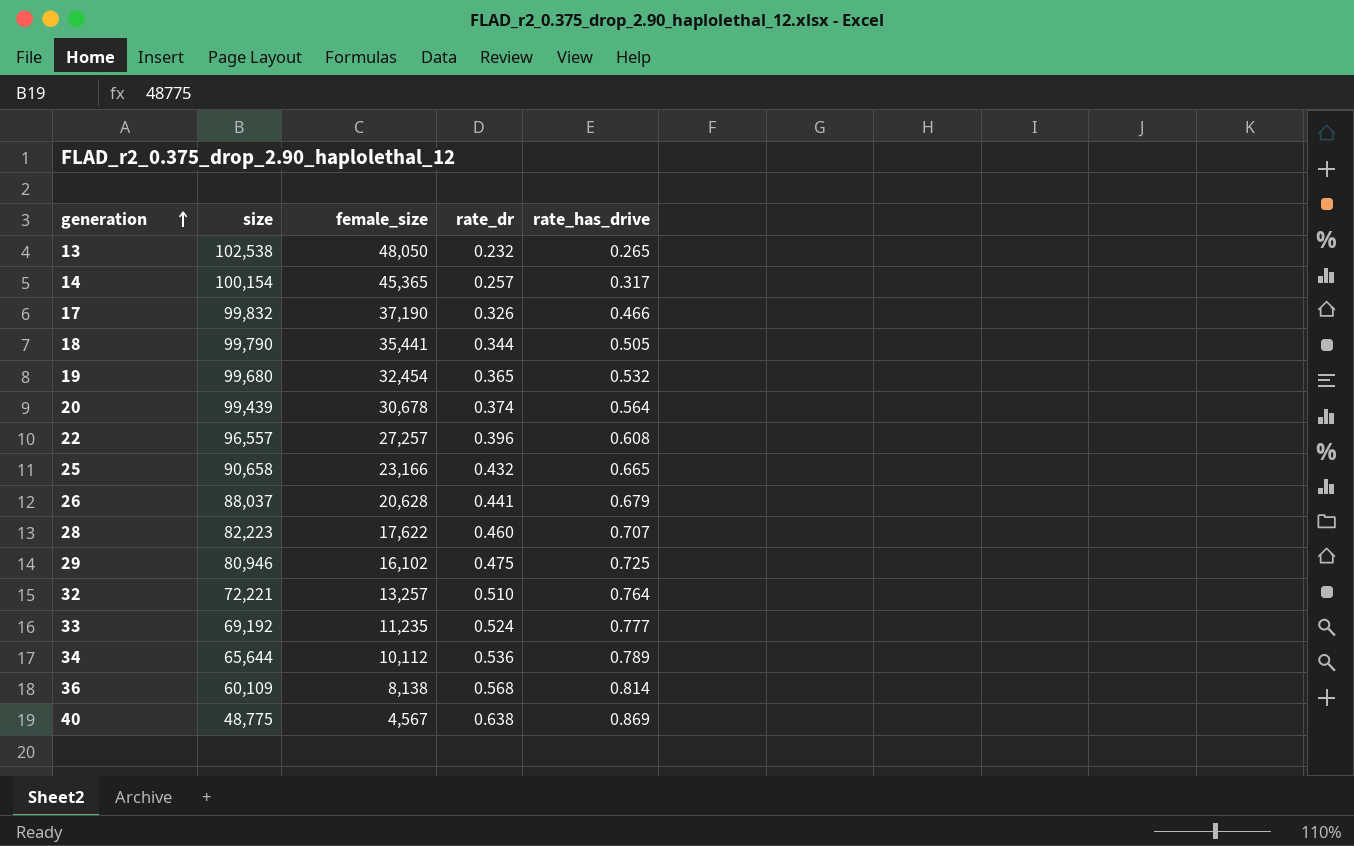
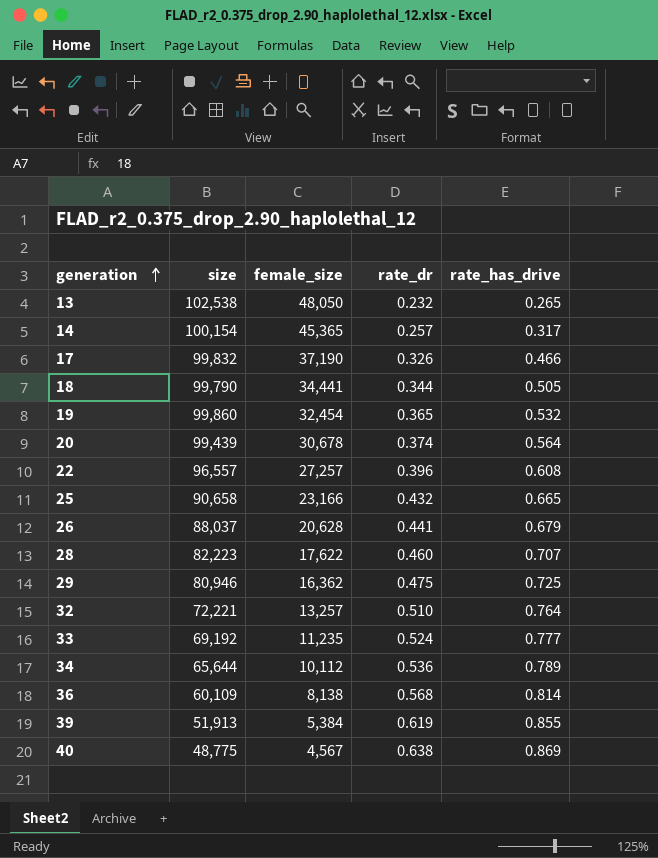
18 | female_size: 35,441 -> 34,441
19 | size: 99,680 -> 99,860
29 | female_size: 16,102 -> 16,362
row 39: none -> 51,913 | 5,384 | 0.619 | 0.855

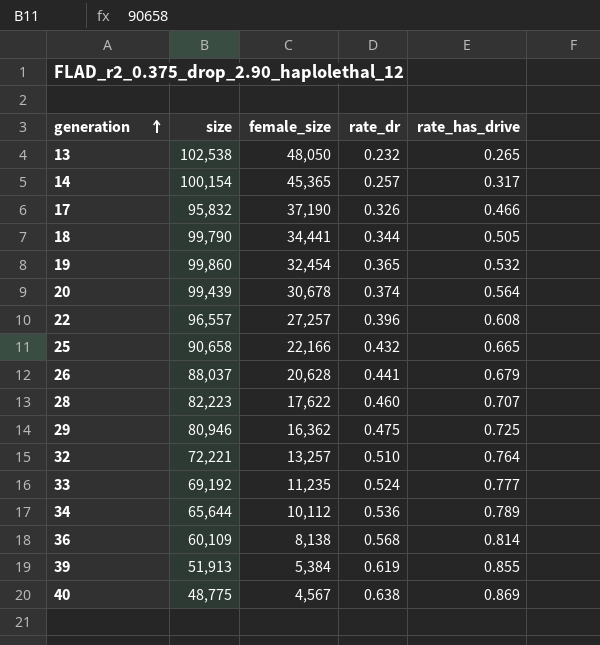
17 | size: 99,832 -> 95,832
25 | female_size: 23,166 -> 22,166

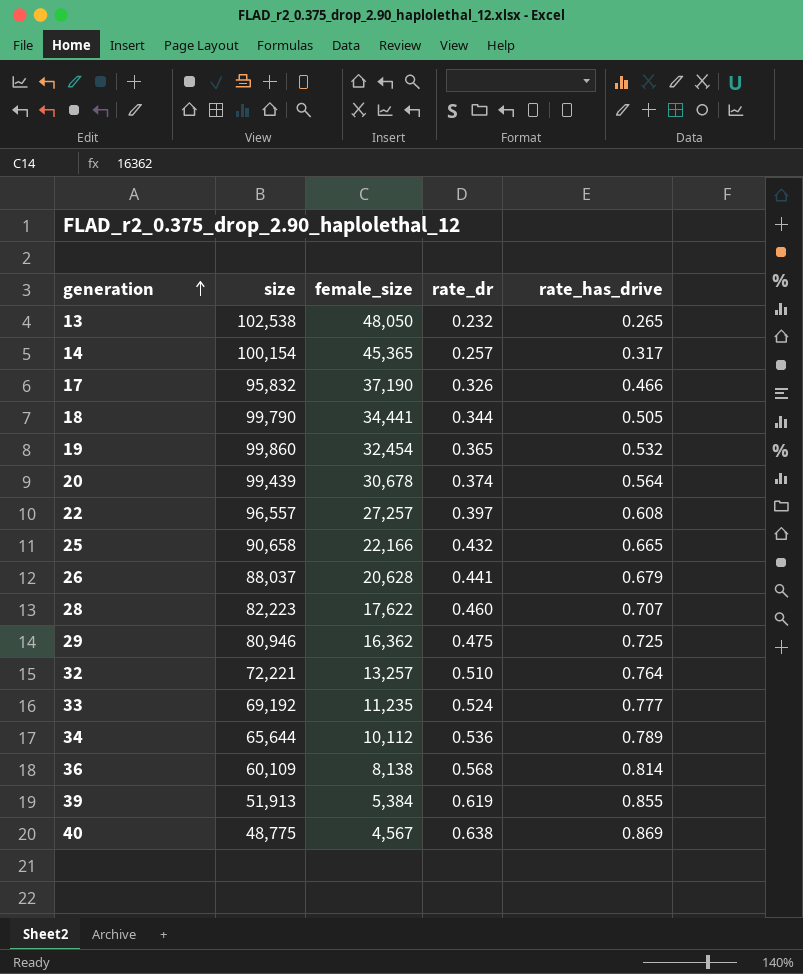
22 | rate_dr: 0.396 -> 0.397

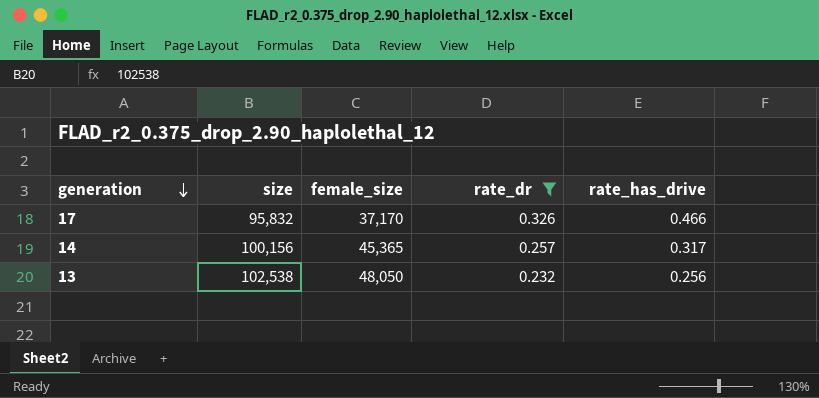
filter: none -> rate_dr <= 0.326
row order: generation ascending -> generation descending
17 | female_size: 37,190 -> 37,170
14 | size: 100,154 -> 100,156
13 | rate_has_drive: 0.265 -> 0.256

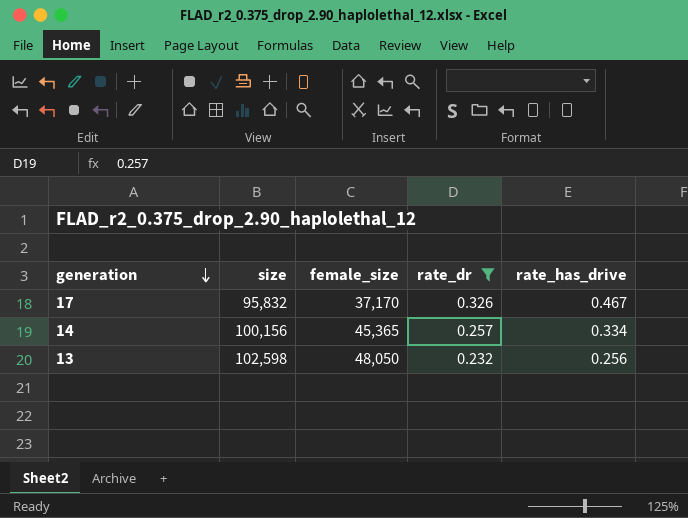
17 | rate_has_drive: 0.466 -> 0.467
14 | rate_has_drive: 0.317 -> 0.334
13 | size: 102,538 -> 102,598

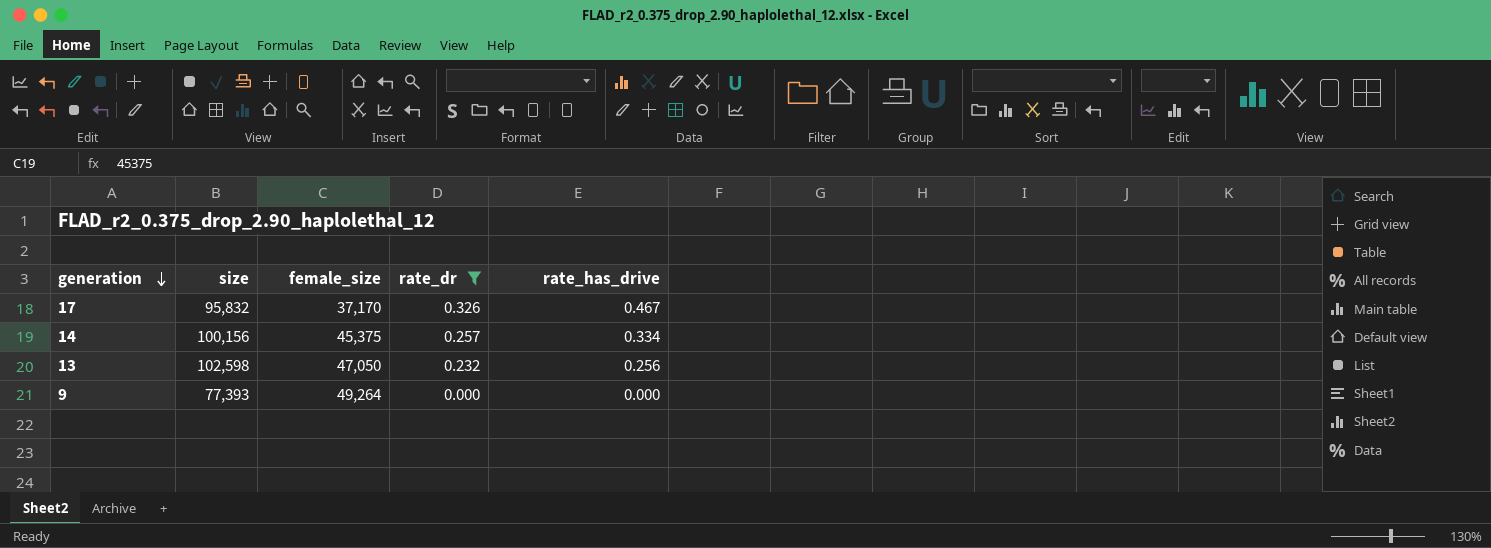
14 | female_size: 45,365 -> 45,375
13 | female_size: 48,050 -> 47,050
row 9: none -> 77,393 | 49,264 | 0.000 | 0.000

